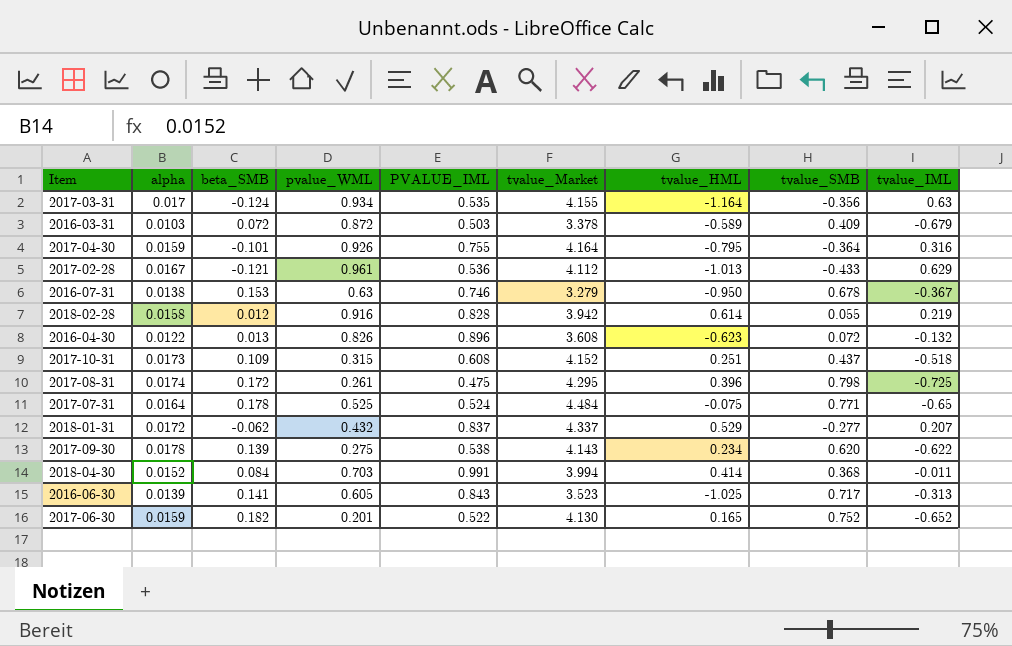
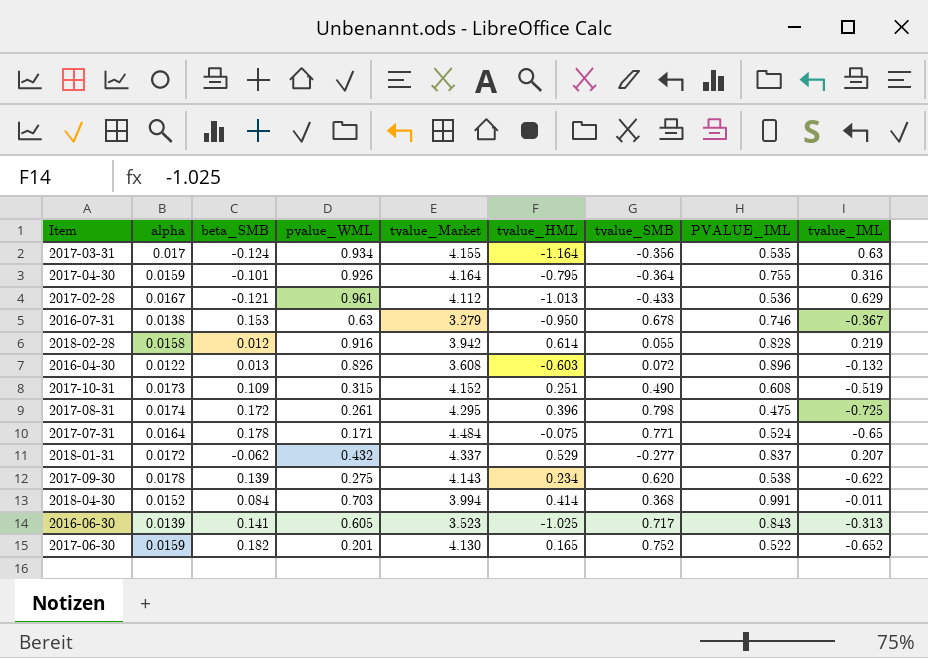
column PVALUE_IML | position: 5 -> 8
row 2016-03-31: 0.0103 | 0.072 | 0.872 | 0.503 | 3.378 | -0.589 | 0.409 | -0.679 -> none
2016-04-30 | tvalue_HML: -0.623 -> -0.603
2017-10-31 | tvalue_SMB: 0.437 -> 0.490
2017-10-31 | tvalue_IML: -0.518 -> -0.519
2017-07-31 | pvalue_WML: 0.525 -> 0.171

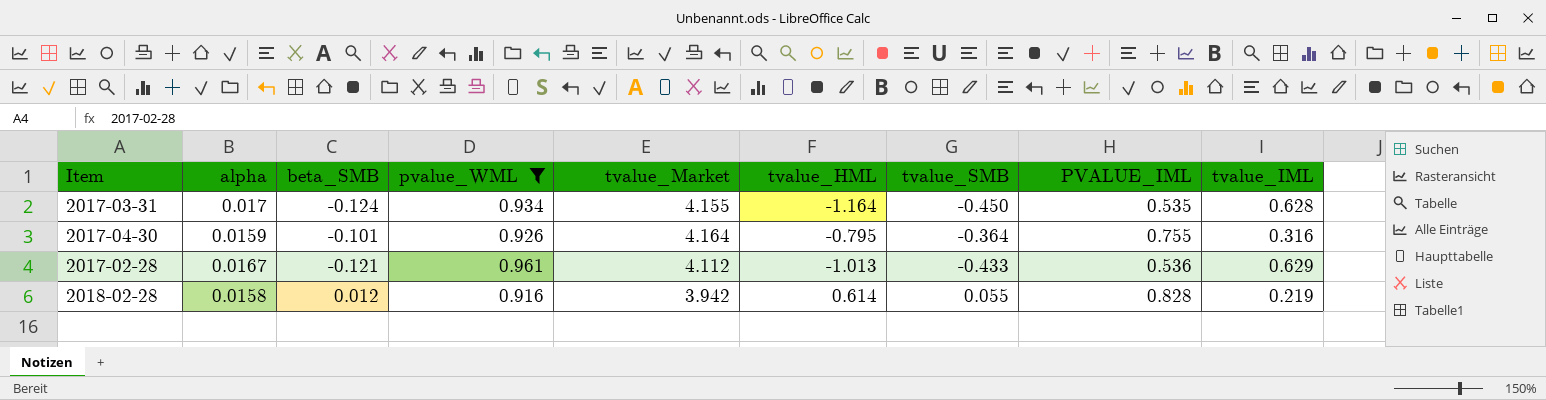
filter: none -> pvalue_WML >= 0.916
2017-03-31 | tvalue_SMB: -0.356 -> -0.450
2017-03-31 | tvalue_IML: 0.63 -> 0.628

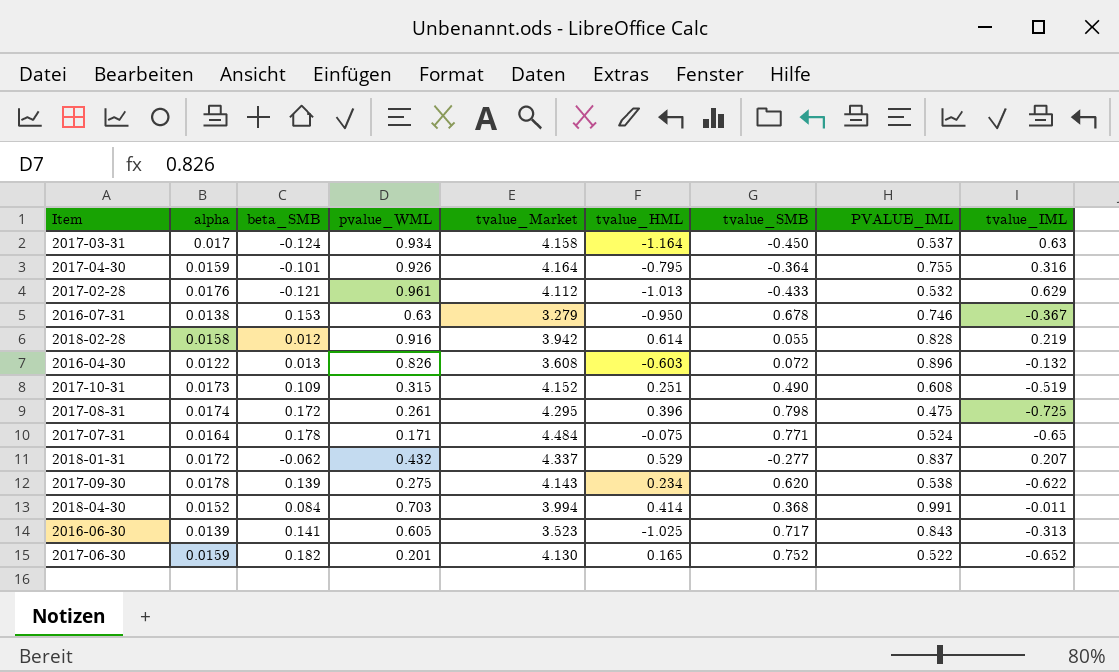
filter: pvalue_WML >= 0.916 -> none
2017-03-31 | tvalue_Market: 4.155 -> 4.158
2017-03-31 | PVALUE_IML: 0.535 -> 0.537
2017-03-31 | tvalue_IML: 0.628 -> 0.63
2017-02-28 | alpha: 0.0167 -> 0.0176
2017-02-28 | PVALUE_IML: 0.536 -> 0.532

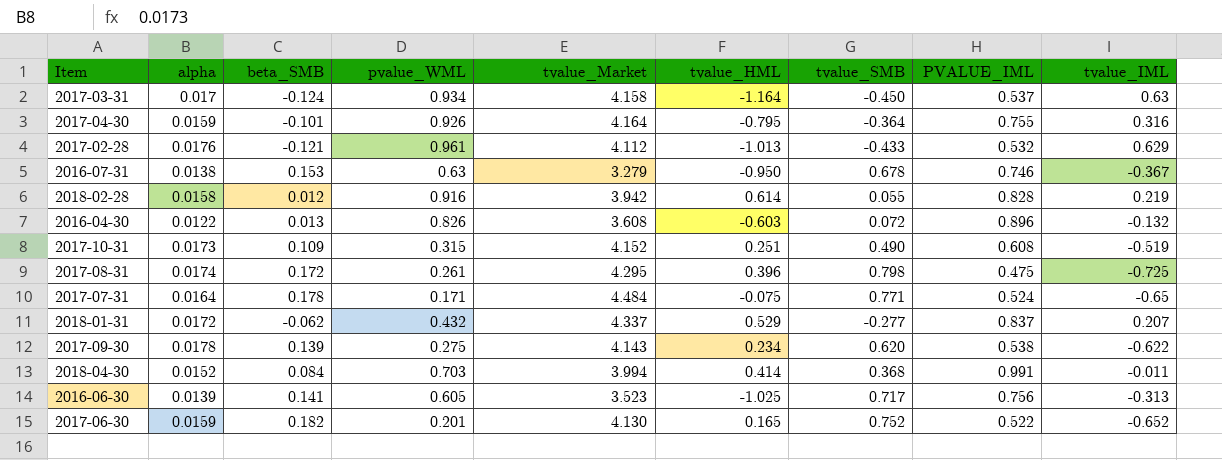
2016-06-30 | PVALUE_IML: 0.843 -> 0.756

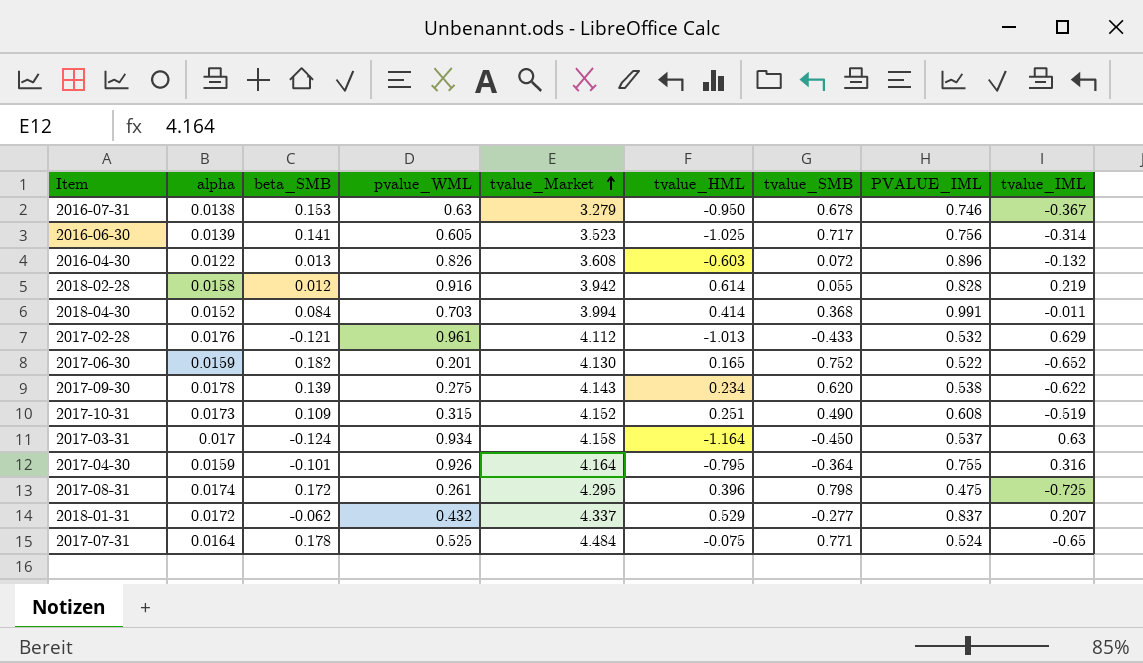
row order: none -> tvalue_Market ascending
2016-06-30 | tvalue_IML: -0.313 -> -0.314
2017-07-31 | pvalue_WML: 0.171 -> 0.525

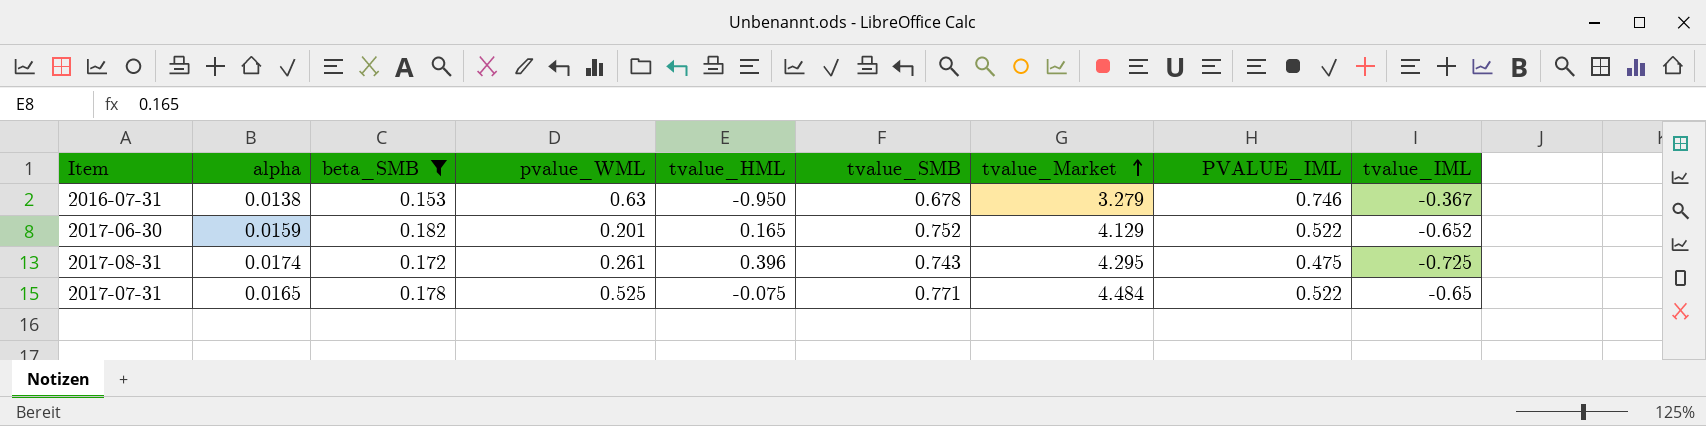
filter: none -> beta_SMB >= 0.153
column tvalue_Market | position: 5 -> 7
2017-06-30 | tvalue_Market: 4.130 -> 4.129
2017-08-31 | tvalue_SMB: 0.798 -> 0.743
2017-07-31 | alpha: 0.0164 -> 0.0165
2017-07-31 | PVALUE_IML: 0.524 -> 0.522

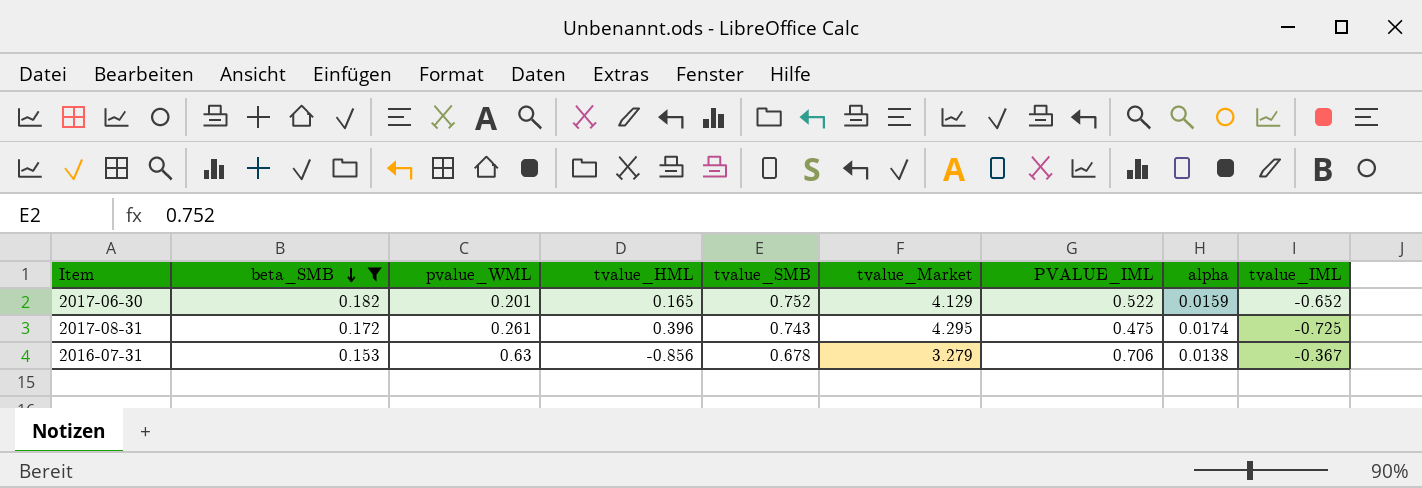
row order: tvalue_Market ascending -> beta_SMB descending
column alpha | position: 2 -> 8
row 2017-07-31: 0.0165 | 0.178 | 0.525 | -0.075 | 0.771 | 4.484 | 0.522 | -0.65 -> none
2016-07-31 | tvalue_HML: -0.950 -> -0.856
2016-07-31 | PVALUE_IML: 0.746 -> 0.706

